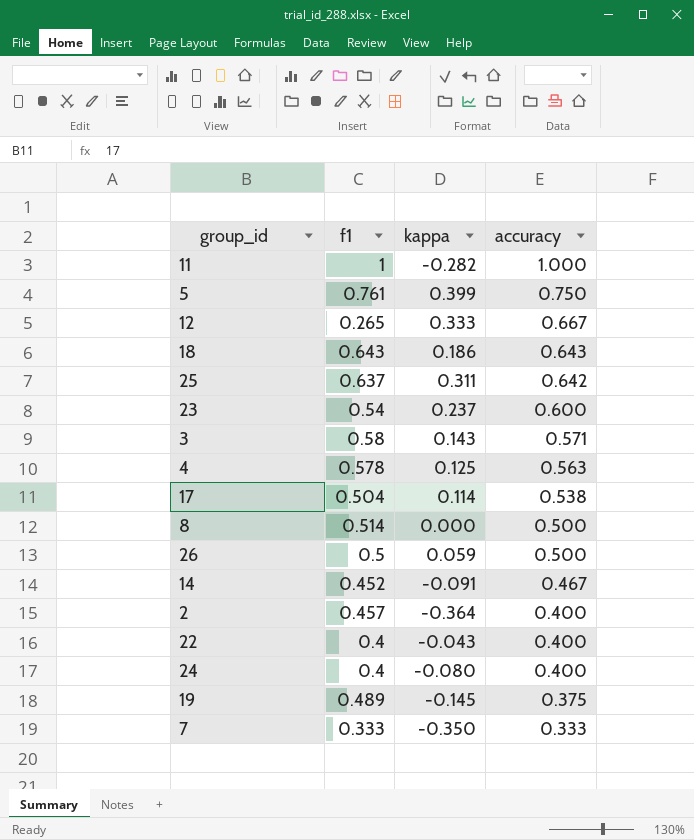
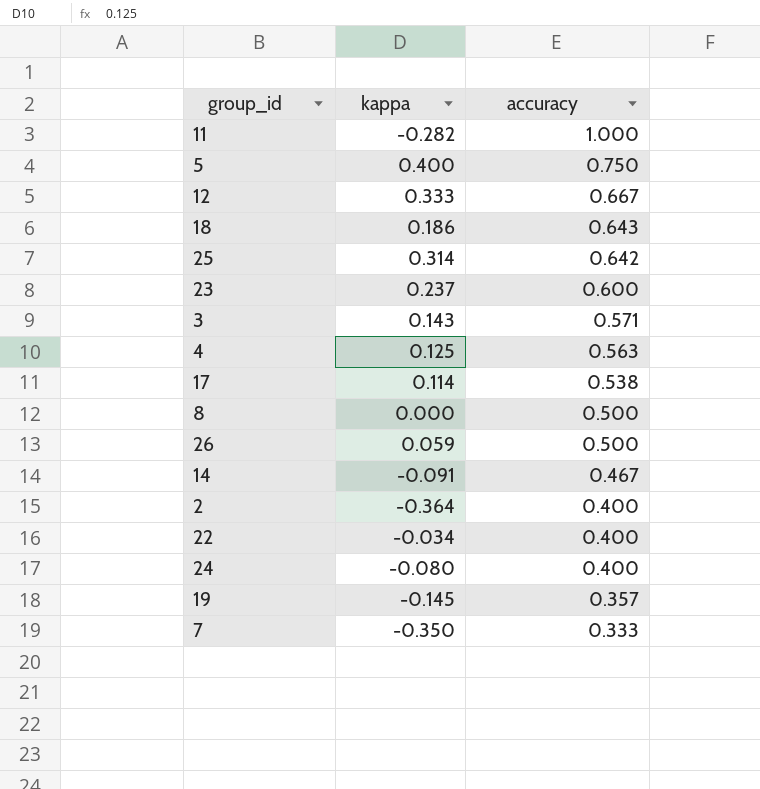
column f1 | position: 2 -> none
5 | kappa: 0.399 -> 0.400
25 | kappa: 0.311 -> 0.314
22 | kappa: -0.043 -> -0.034
19 | accuracy: 0.375 -> 0.357

